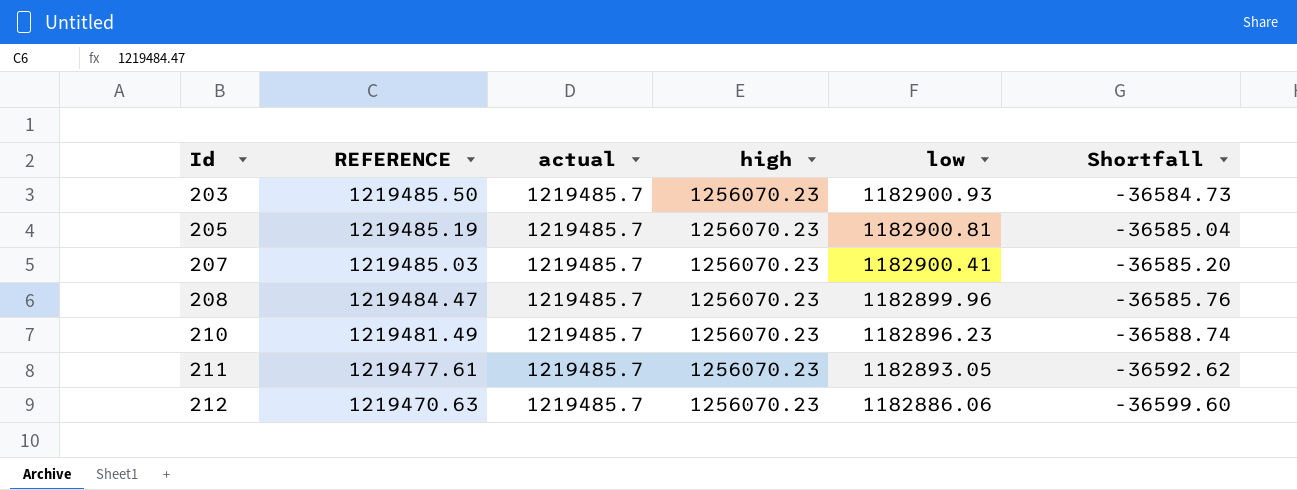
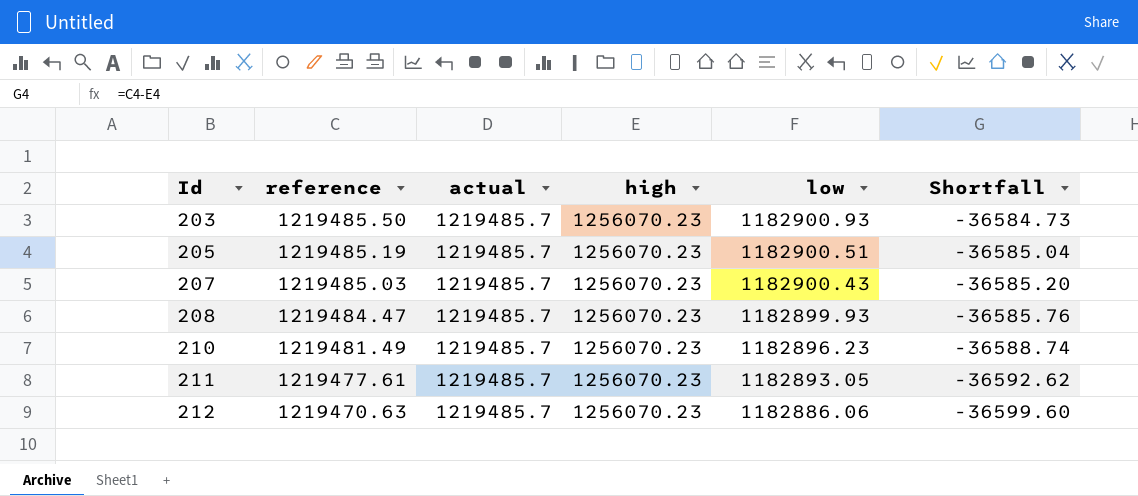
column name: REFERENCE -> reference
205 | low: 1182900.81 -> 1182900.51
207 | low: 1182900.41 -> 1182900.43
208 | low: 1182899.96 -> 1182899.93

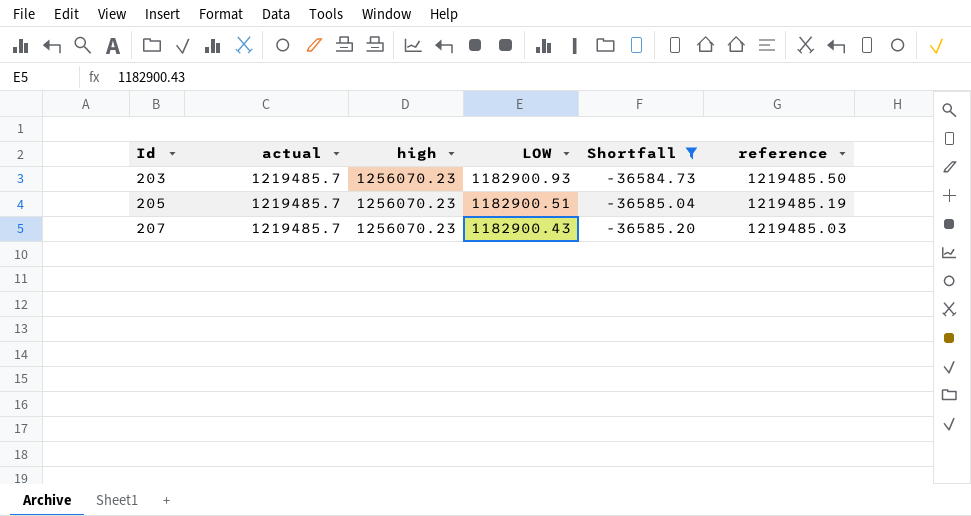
filter: none -> Shortfall >= -36585.20
column name: low -> LOW
column reference | position: 2 -> 6

